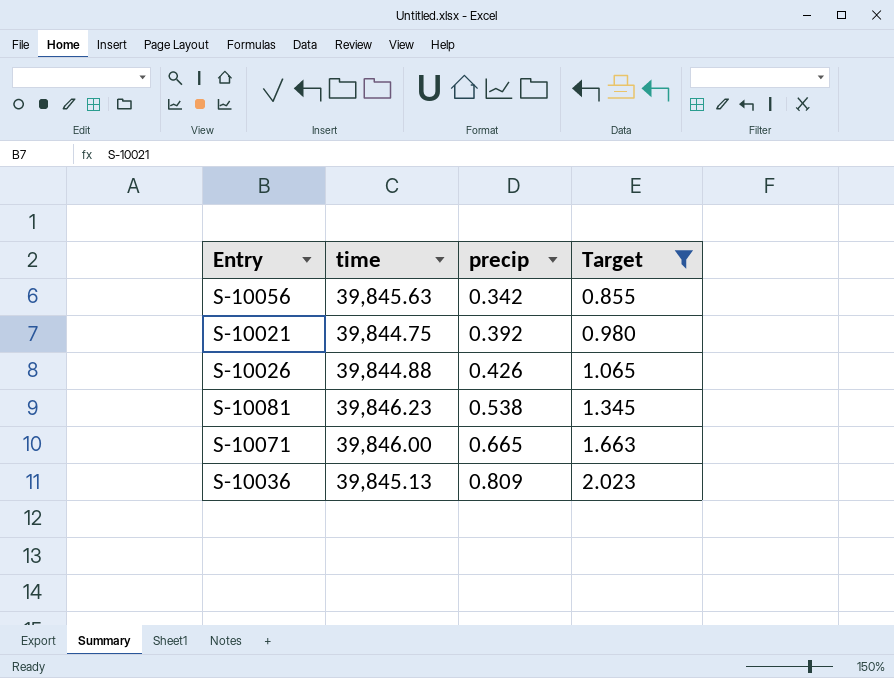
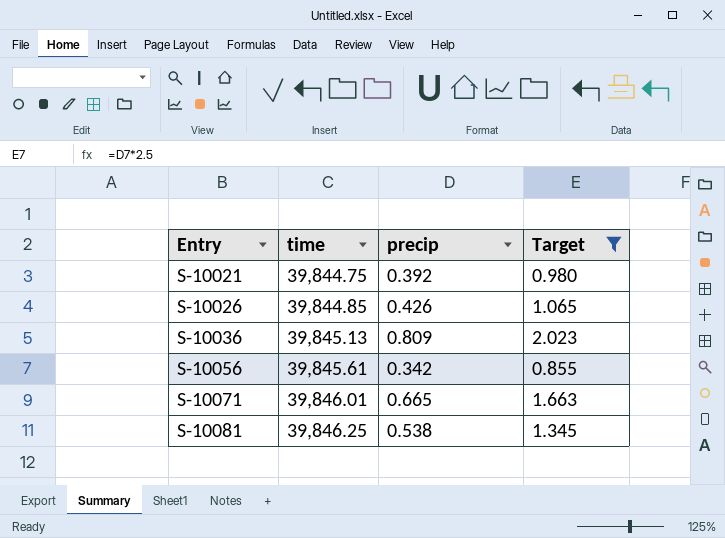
row order: precip ascending -> Entry ascending
S-10026 | time: 39,844.88 -> 39,844.85
S-10056 | time: 39,845.63 -> 39,845.61
S-10071 | time: 39,846.00 -> 39,846.01
S-10081 | time: 39,846.23 -> 39,846.25

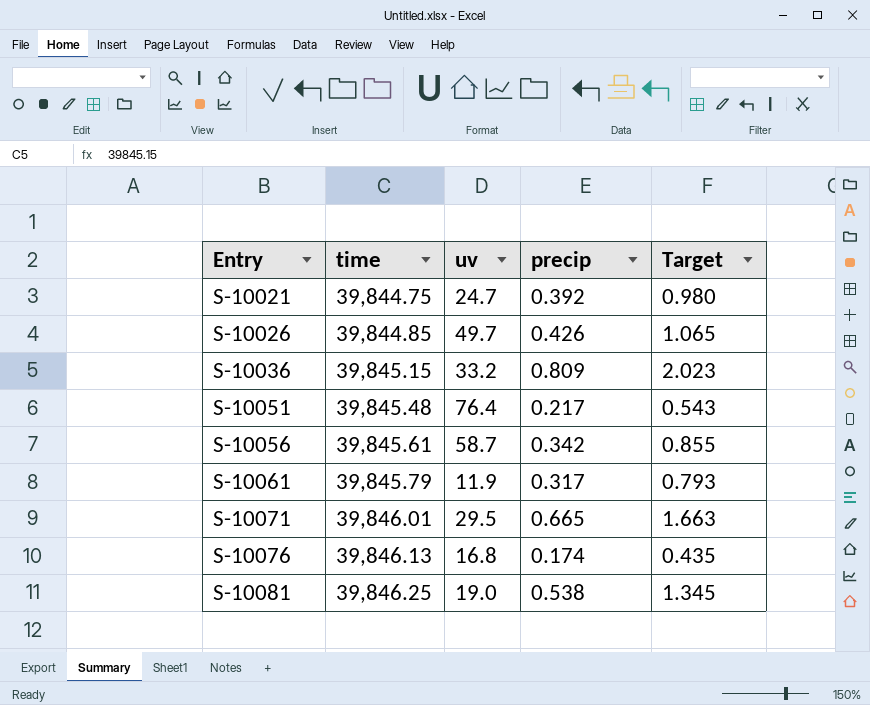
filter: Target >= 0.855 -> none
column uv | position: none -> 3
S-10036 | time: 39,845.13 -> 39,845.15

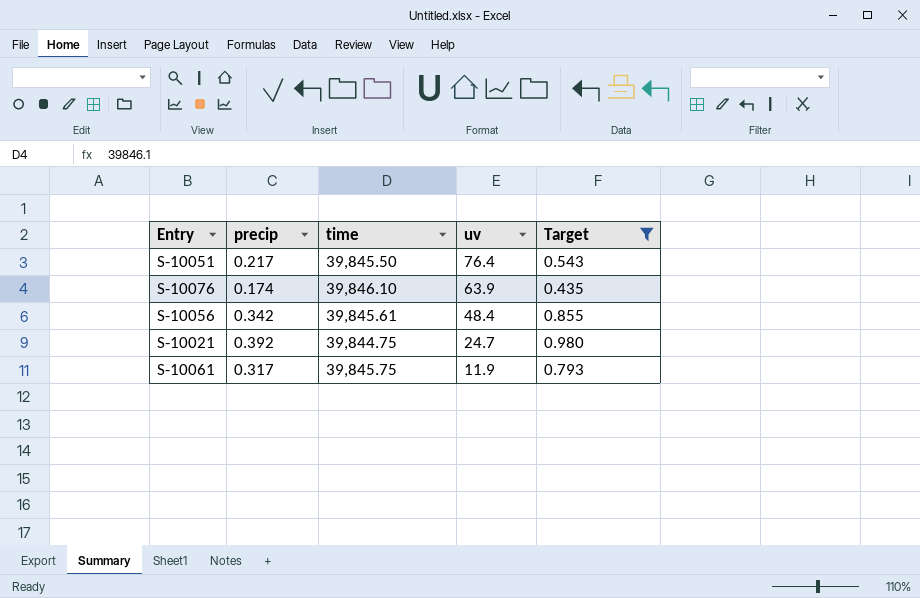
filter: none -> Target <= 0.980
row order: Entry ascending -> uv descending
column precip | position: 4 -> 2
S-10051 | time: 39,845.48 -> 39,845.50
S-10076 | time: 39,846.13 -> 39,846.10
S-10076 | uv: 16.8 -> 63.9
S-10056 | uv: 58.7 -> 48.4
S-10061 | time: 39,845.79 -> 39,845.75

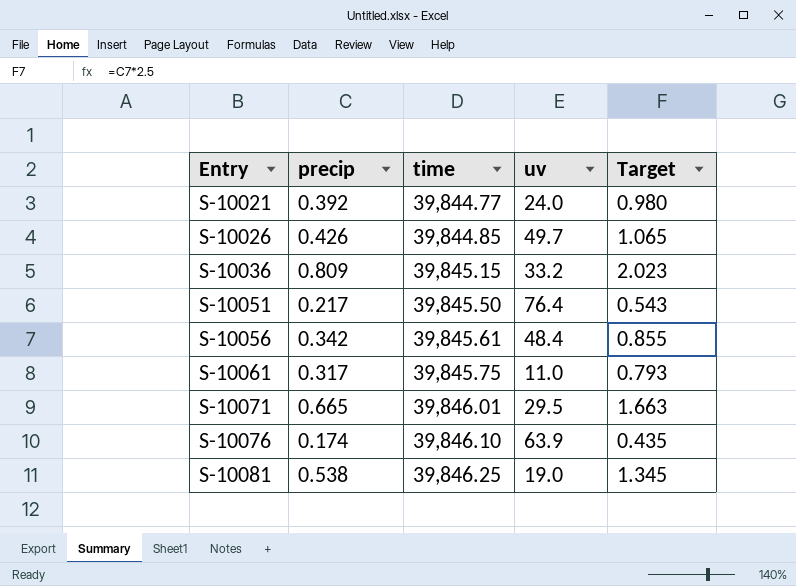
filter: Target <= 0.980 -> none
row order: uv descending -> Entry ascending
S-10021 | time: 39,844.75 -> 39,844.77
S-10021 | uv: 24.7 -> 24.0
S-10061 | uv: 11.9 -> 11.0

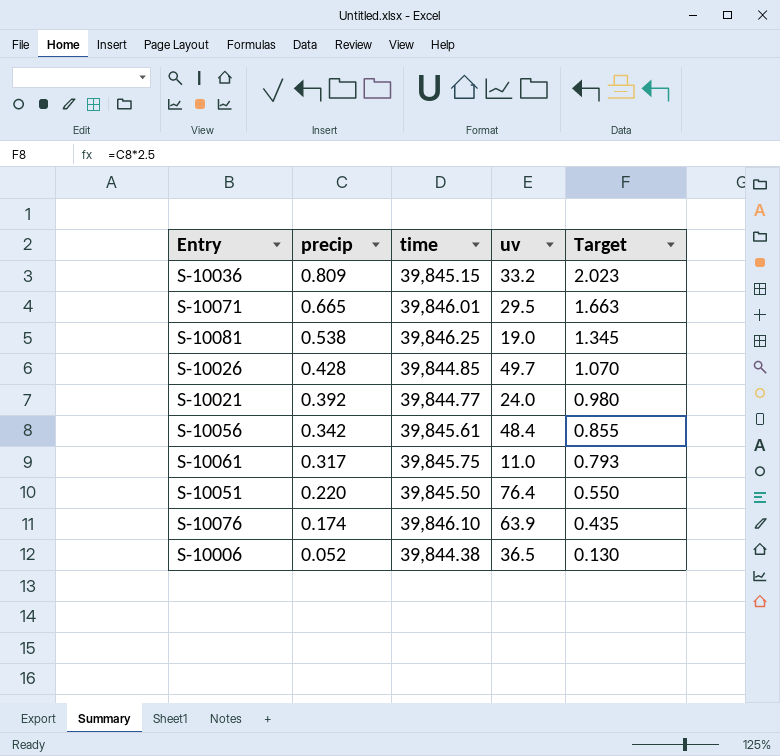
row order: Entry ascending -> precip descending
S-10026 | precip: 0.426 -> 0.428
S-10026 | Target: 1.065 -> 1.070
S-10051 | precip: 0.217 -> 0.220
S-10051 | Target: 0.543 -> 0.550
row S-10006: none -> 0.052 | 39,844.38 | 36.5 | 0.130

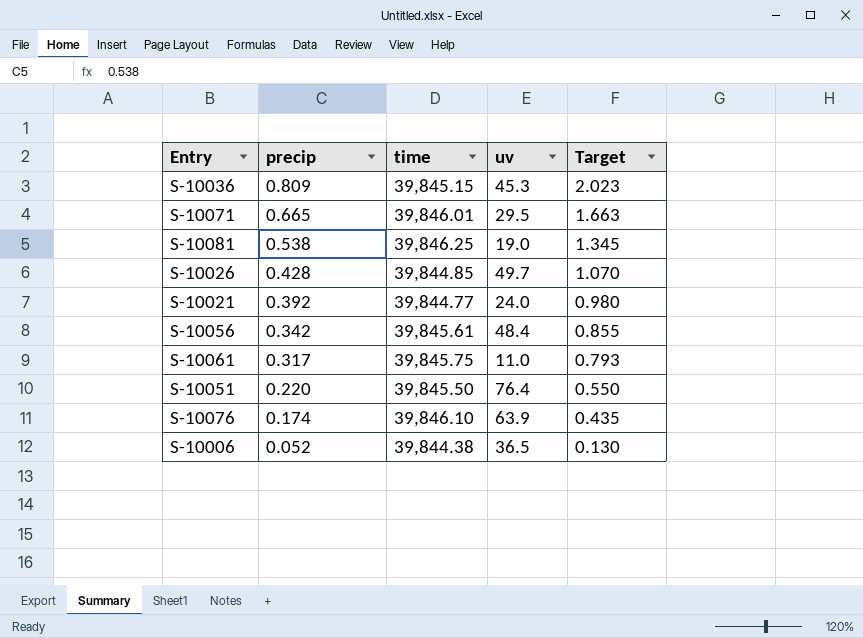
S-10036 | uv: 33.2 -> 45.3

